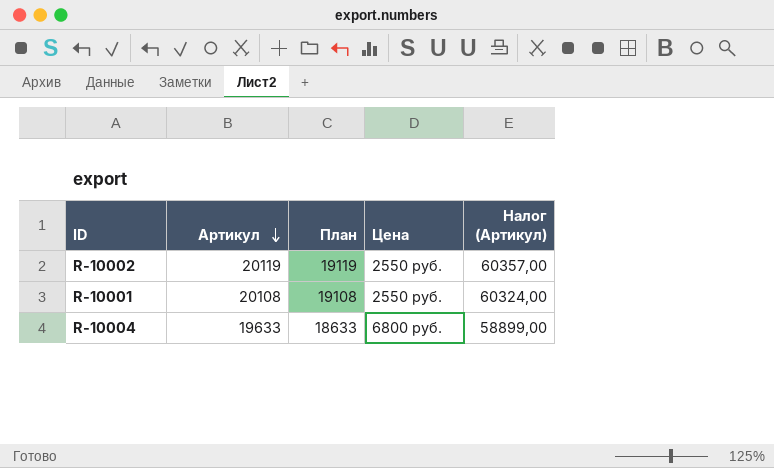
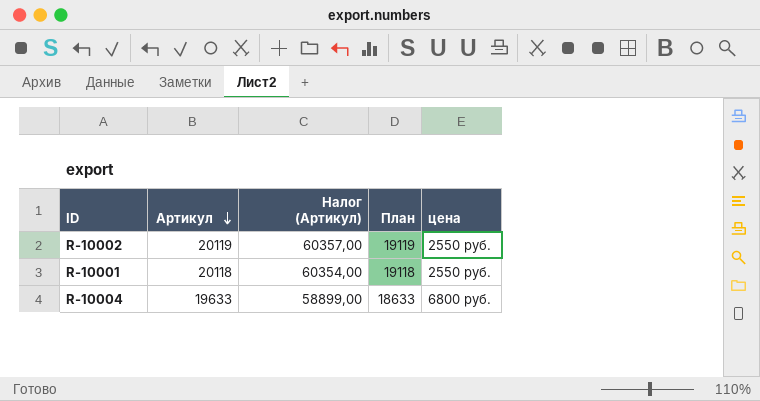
column Налог (Артикул) | position: 5 -> 3
column name: Цена -> цена
R-10001 | Артикул: 20108 -> 20118
R-10001 | Налог (Артикул): 60324,00 -> 60354,00
R-10001 | План: 19108 -> 19118

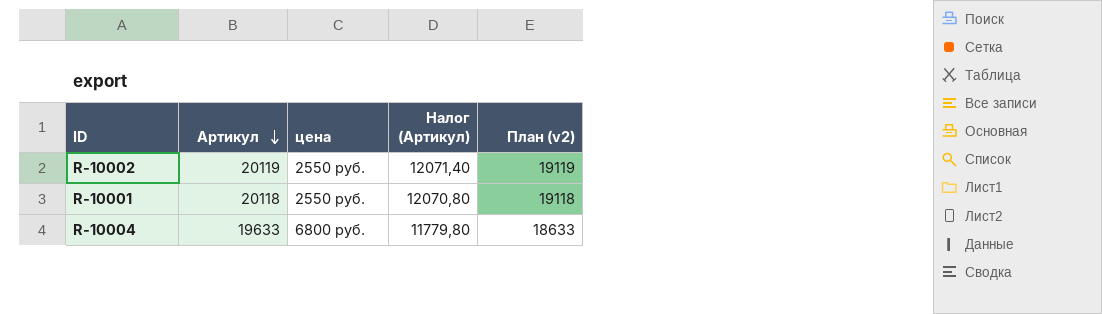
column цена | position: 5 -> 3
column Налог (Артикул) | formula: [Артикул] * 3 -> [Артикул] * 0,6
column name: План -> План (v2)

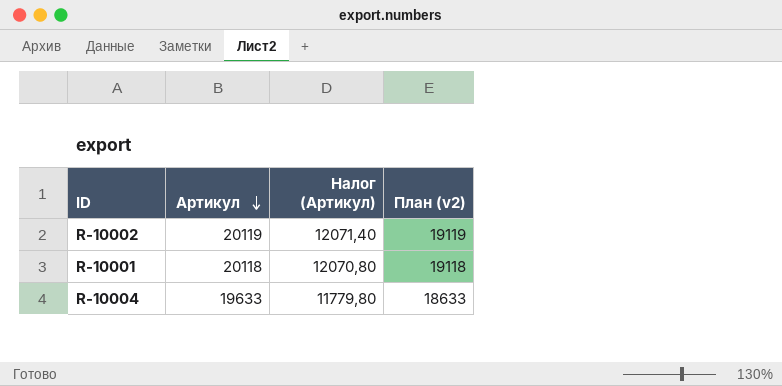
column цена | position: 3 -> none

